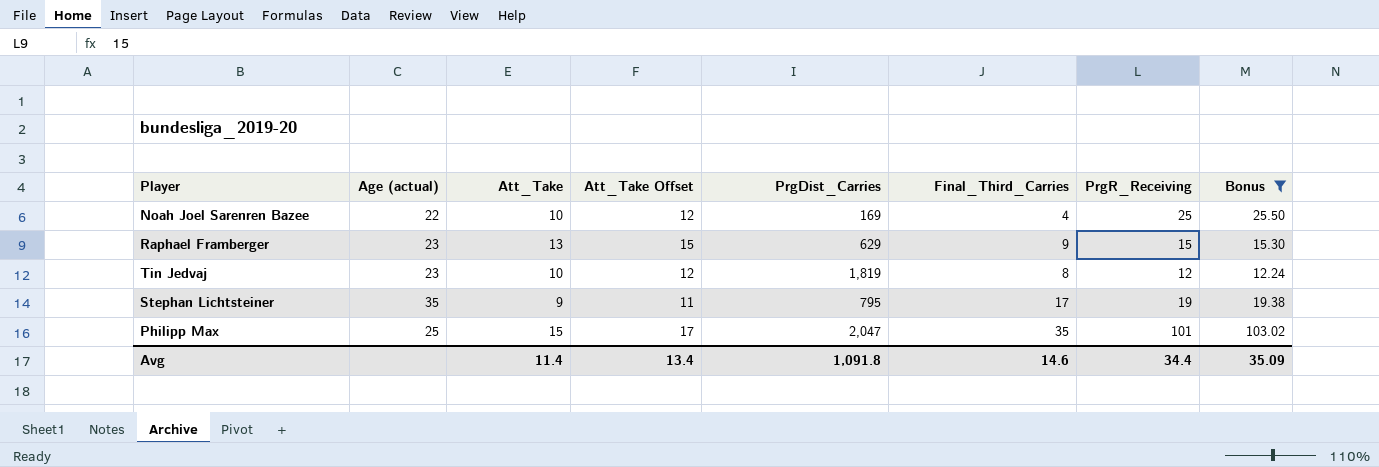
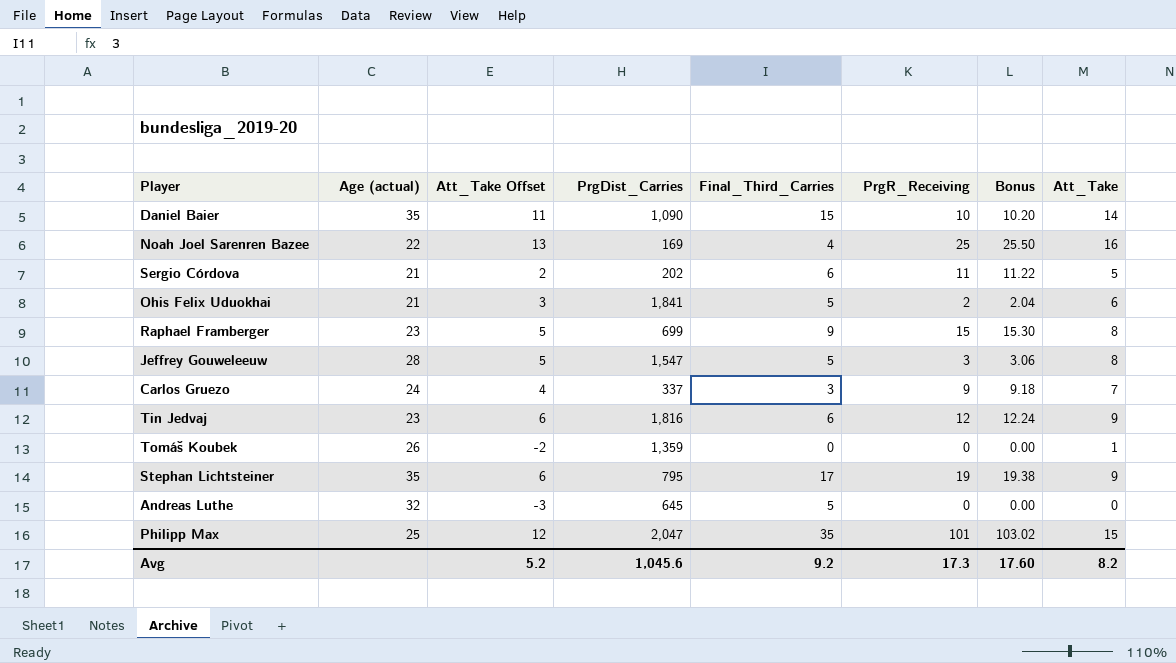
filter: Bonus >= 12.24 -> none
column Att_Take Offset | formula: [Att_Take] + 2 -> [Att_Take] - 3
column Att_Take | position: 3 -> 8
Noah Joel Sarenren Bazee | Att_Take: 10 -> 16
Raphael Framberger | PrgDist_Carries: 629 -> 699
Raphael Framberger | Att_Take: 13 -> 8
Tin Jedvaj | PrgDist_Carries: 1,819 -> 1,816
Tin Jedvaj | Final_Third_Carries: 8 -> 6
Tin Jedvaj | Att_Take: 10 -> 9
Avg | Att_Take Offset: 13.4 -> 5.2
Avg | PrgDist_Carries: 1,091.8 -> 1,045.6
Avg | Final_Third_Carries: 14.6 -> 9.2
Avg | PrgR_Receiving: 34.4 -> 17.3
Avg | Bonus: 35.09 -> 17.60
Avg | Att_Take: 11.4 -> 8.2

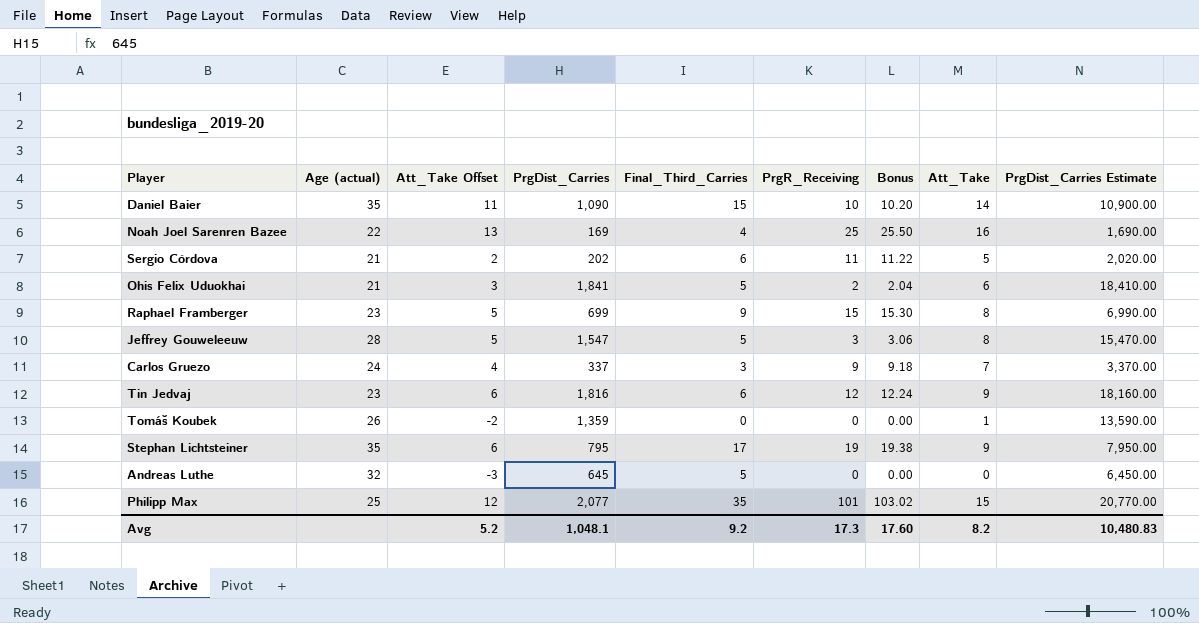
column PrgDist_Carries Estimate | formula: none -> [PrgDist_Carries] * 10
Philipp Max | PrgDist_Carries: 2,047 -> 2,077
Avg | PrgDist_Carries: 1,045.6 -> 1,048.1

